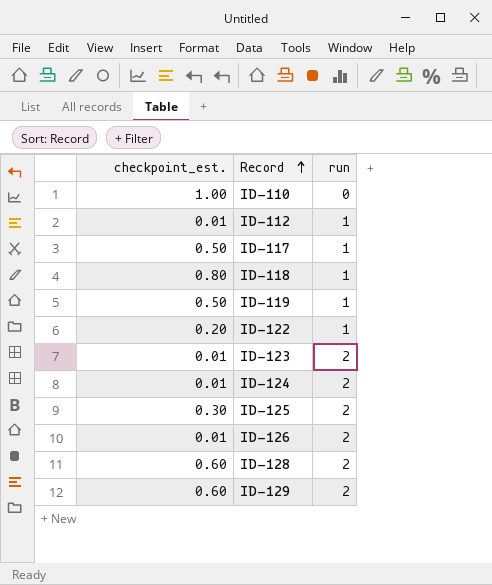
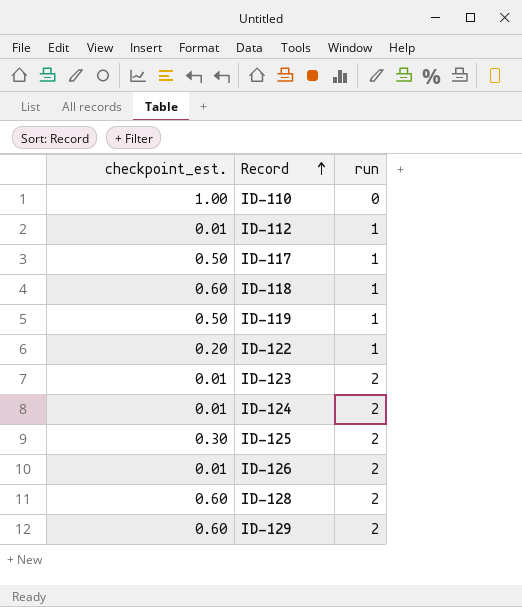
ID-118 | checkpoint_est.: 0.80 -> 0.60

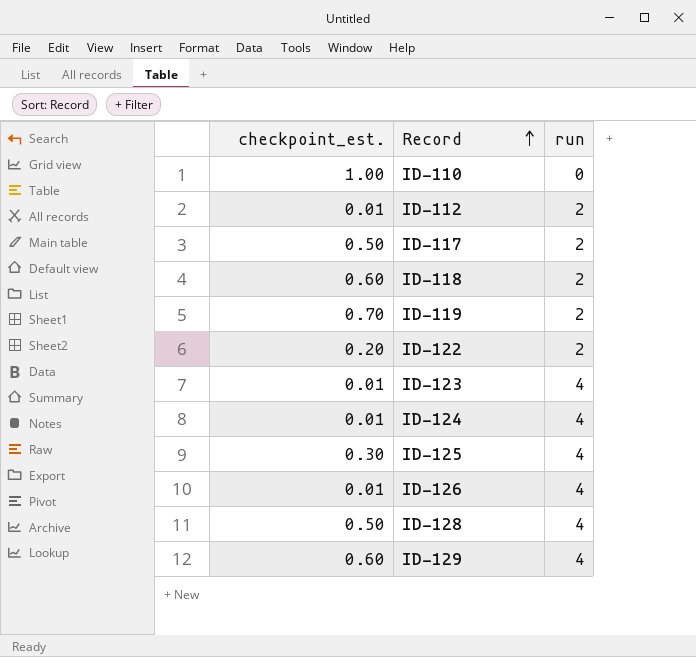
ID-112 | run: 1 -> 2
ID-117 | run: 1 -> 2
ID-118 | run: 1 -> 2
ID-119 | checkpoint_est.: 0.50 -> 0.70
ID-119 | run: 1 -> 2
ID-122 | run: 1 -> 2
ID-123 | run: 2 -> 4
ID-124 | run: 2 -> 4
ID-125 | run: 2 -> 4
ID-126 | run: 2 -> 4
ID-128 | checkpoint_est.: 0.60 -> 0.50
ID-128 | run: 2 -> 4
ID-129 | run: 2 -> 4

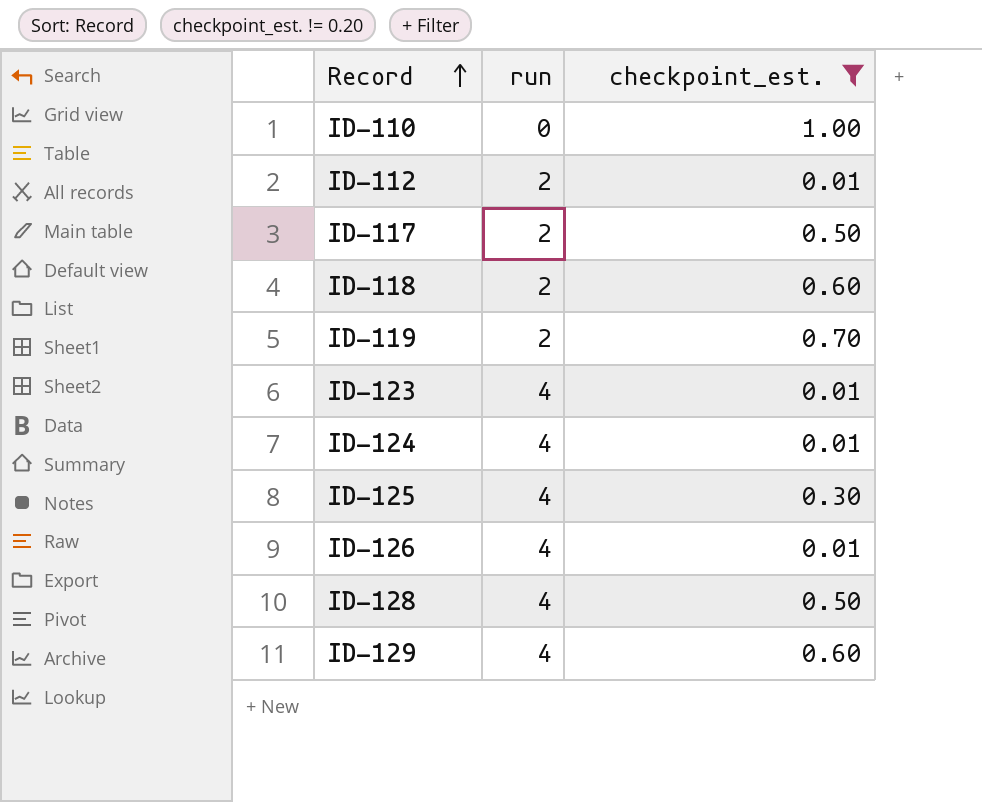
filter: none -> checkpoint_est. != 0.20
column checkpoint_est. | position: 1 -> 3

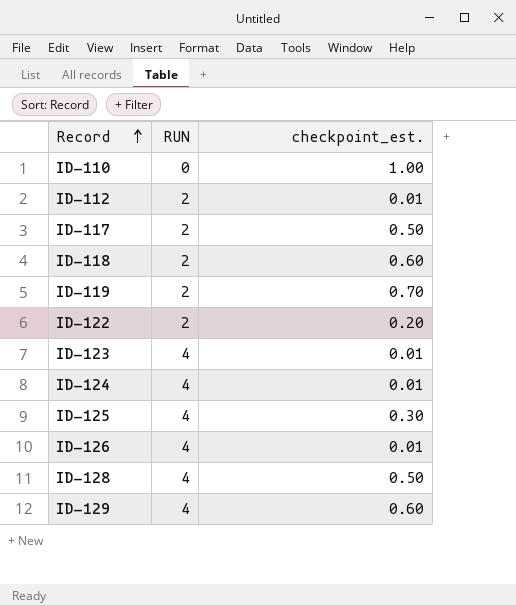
filter: checkpoint_est. != 0.20 -> none
column name: run -> RUN

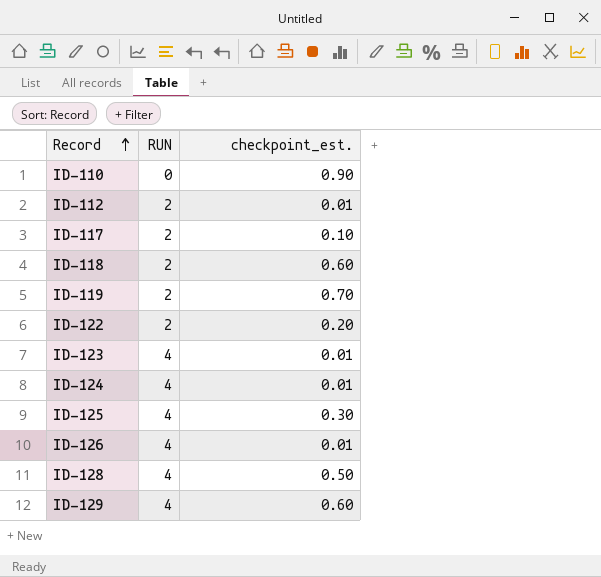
ID-110 | checkpoint_est.: 1.00 -> 0.90
ID-117 | checkpoint_est.: 0.50 -> 0.10

